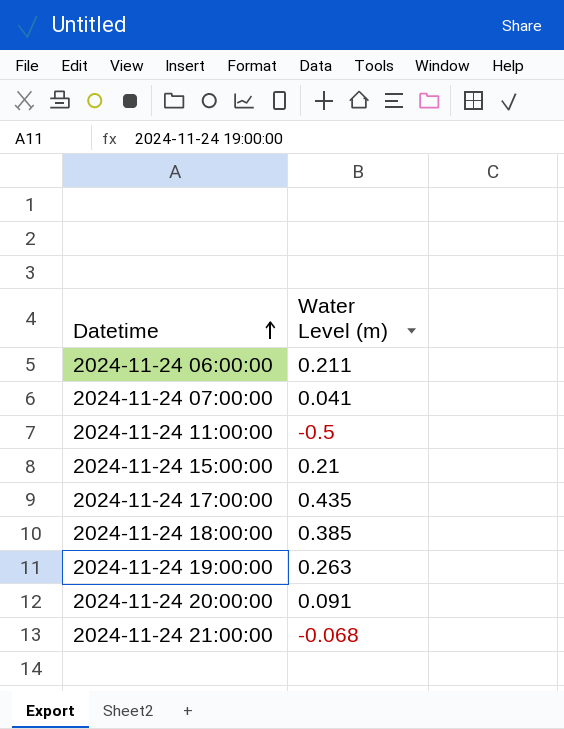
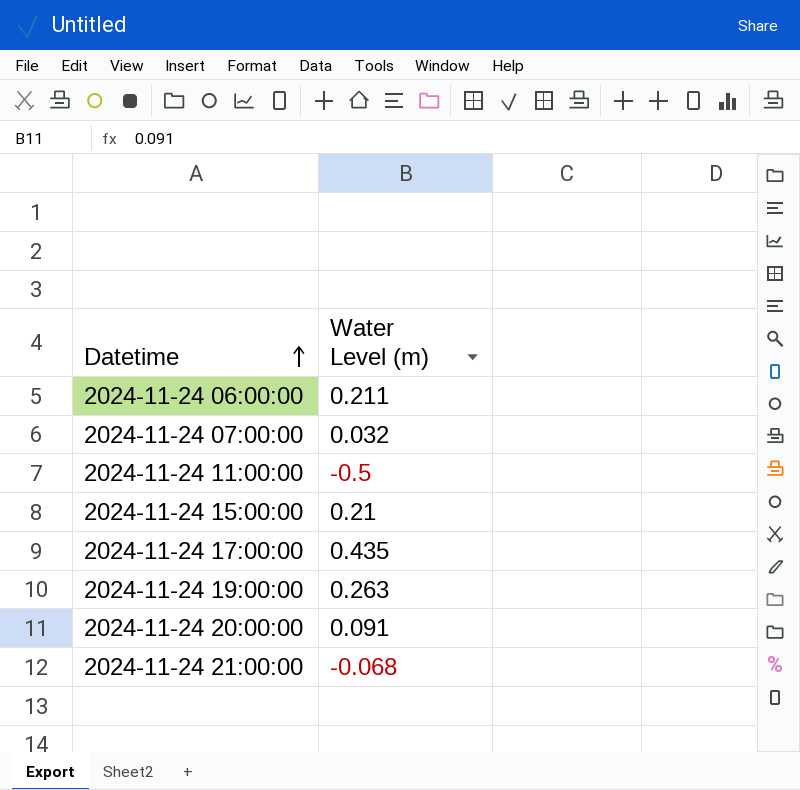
row 2024-11-24 18:00:00: 0.385 -> none
2024-11-24 07:00:00 | Water Level (m): 0.041 -> 0.032

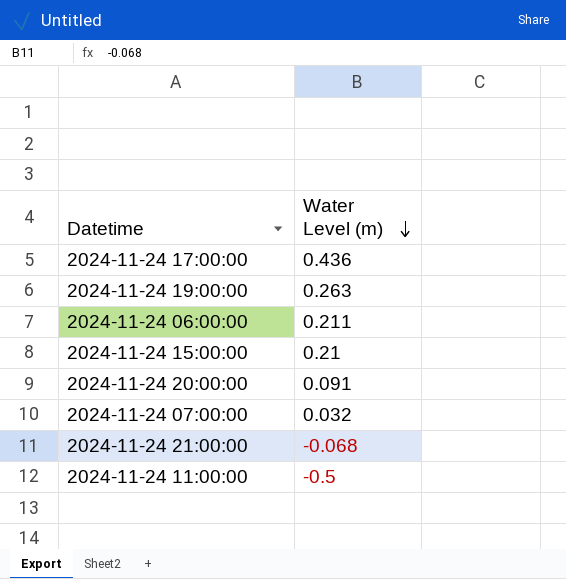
row order: Datetime ascending -> Water Level (m) descending
2024-11-24 17:00:00 | Water Level (m): 0.435 -> 0.436

